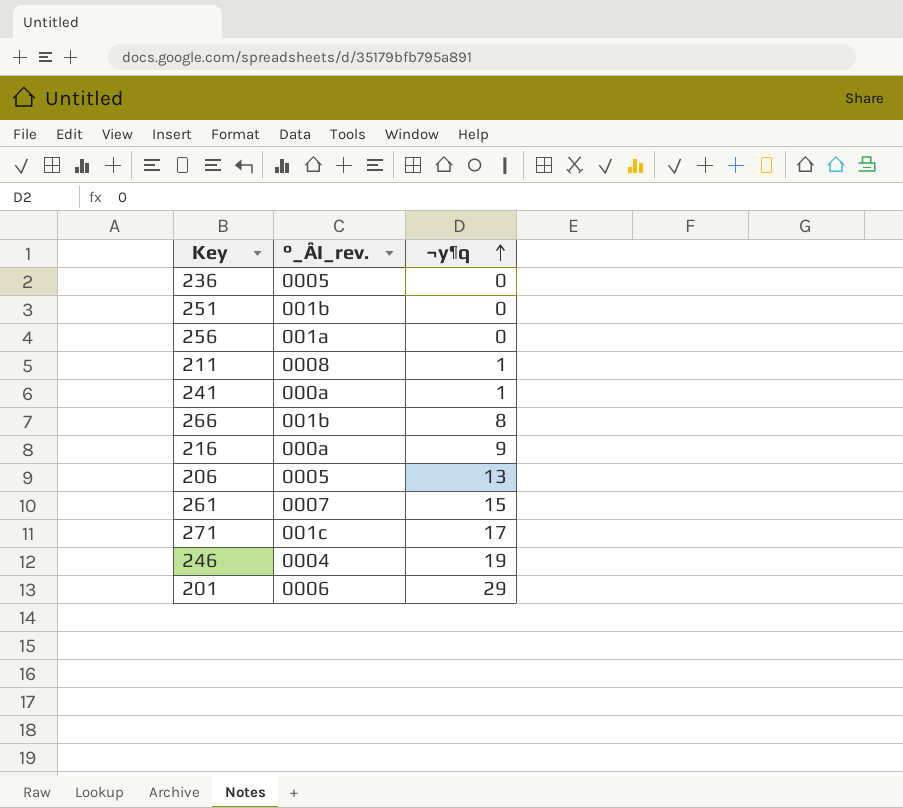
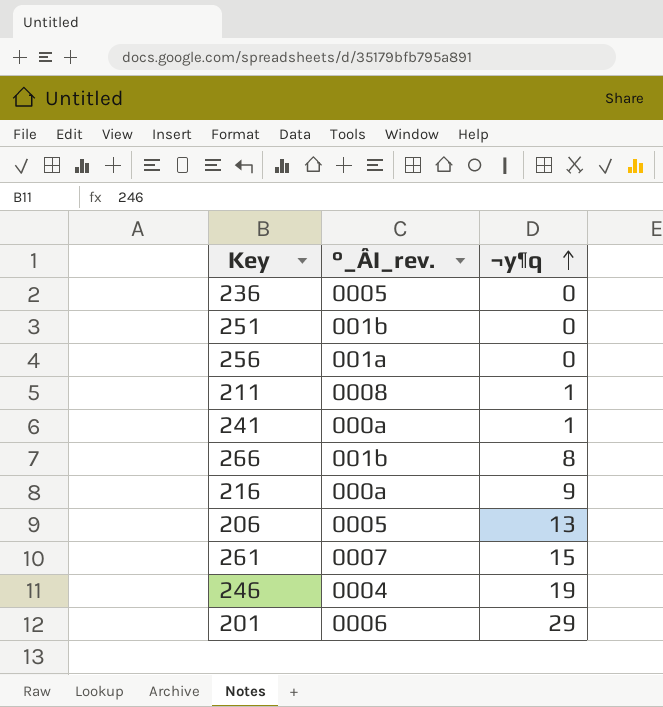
row 271: 001c | 17 -> none

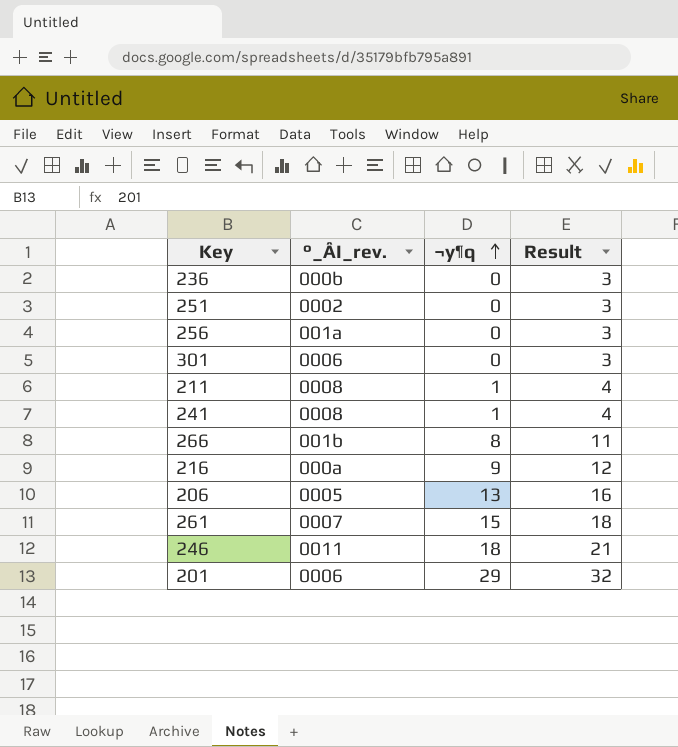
column Result | formula: none -> [¬y¶q] + 3
236 | °_ÂI_rev.: 0005 -> 000b
251 | °_ÂI_rev.: 001b -> 0002
row 301: none -> 0006 | 0 | 3
241 | °_ÂI_rev.: 000a -> 0008
246 | °_ÂI_rev.: 0004 -> 0011
246 | ¬y¶q: 19 -> 18

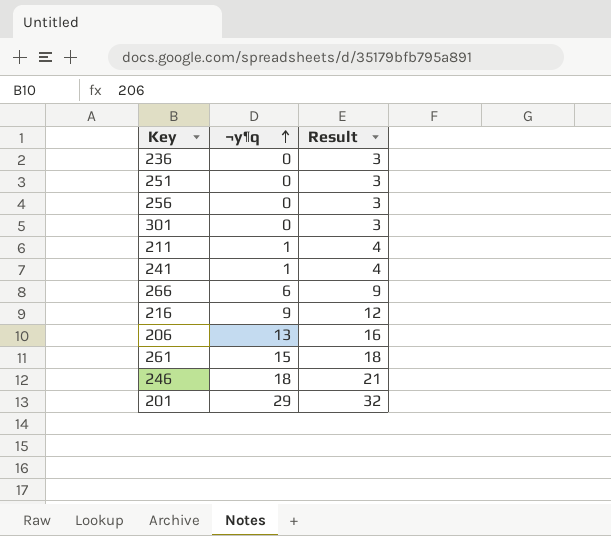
column °_ÂI_rev. | position: 2 -> none
266 | ¬y¶q: 8 -> 6
266 | Result: 11 -> 9

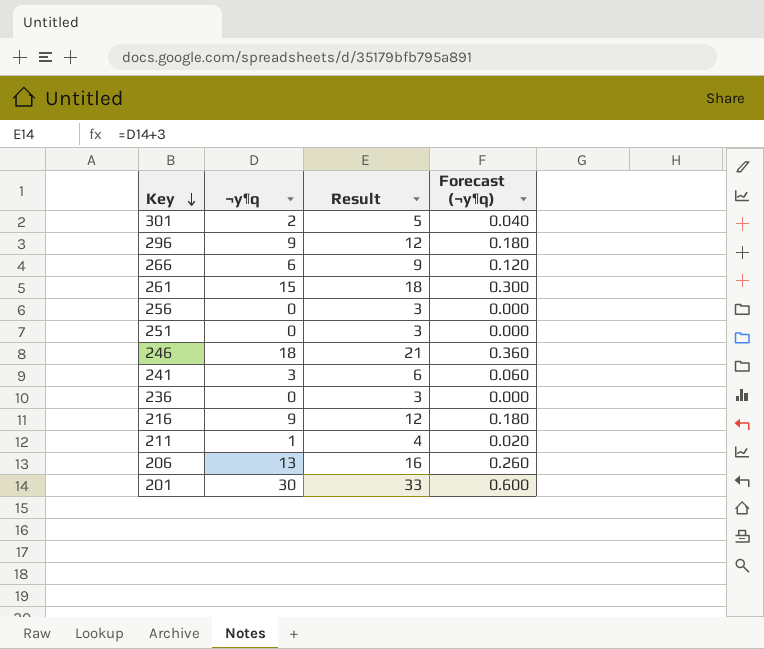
row order: ¬y¶q ascending -> Key descending
column Forecast (¬y¶q) | formula: none -> [¬y¶q] * 0.02
301 | ¬y¶q: 0 -> 2
301 | Result: 3 -> 5
row 296: none -> 9 | 12 | 0.180
241 | ¬y¶q: 1 -> 3
241 | Result: 4 -> 6
201 | ¬y¶q: 29 -> 30
201 | Result: 32 -> 33

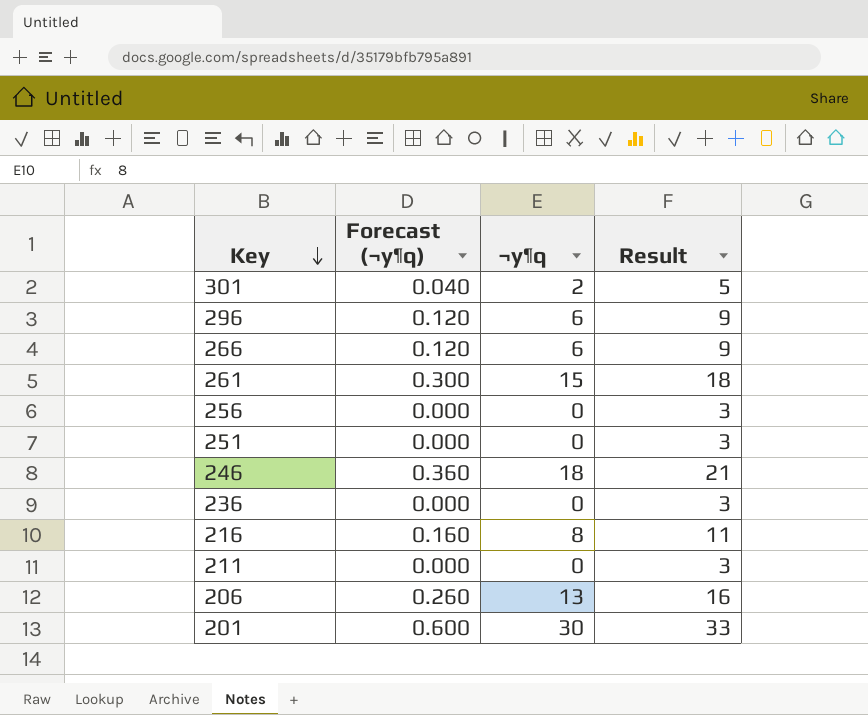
column Forecast (¬y¶q) | position: 4 -> 2
row 241: 3 | 6 | 0.060 -> none
296 | Forecast (¬y¶q): 0.180 -> 0.120
296 | ¬y¶q: 9 -> 6
296 | Result: 12 -> 9
216 | Forecast (¬y¶q): 0.180 -> 0.160
216 | ¬y¶q: 9 -> 8
216 | Result: 12 -> 11
211 | Forecast (¬y¶q): 0.020 -> 0.000
211 | ¬y¶q: 1 -> 0
211 | Result: 4 -> 3

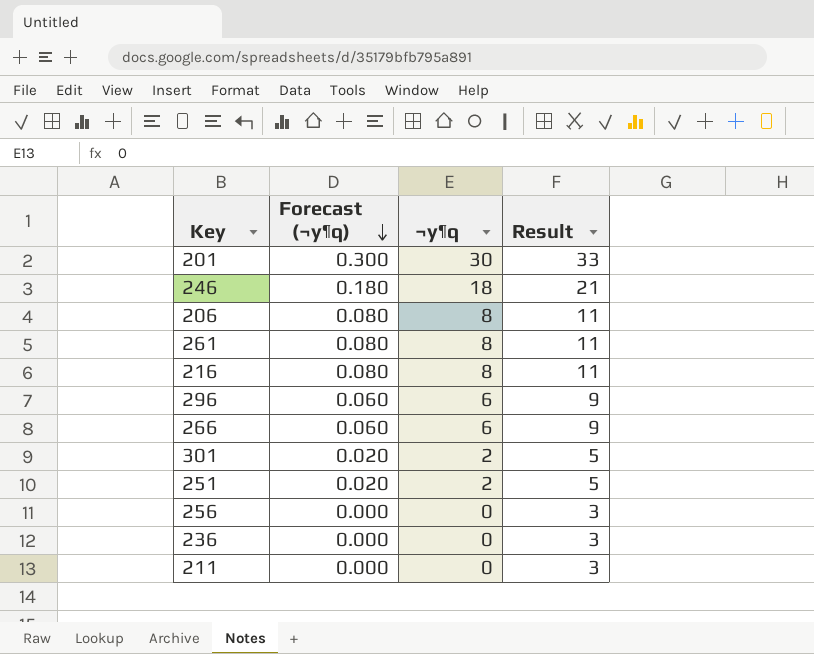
row order: Key descending -> Forecast (¬y¶q) descending
column Forecast (¬y¶q) | formula: [¬y¶q] * 0.02 -> [¬y¶q] * 0.01
206 | ¬y¶q: 13 -> 8
206 | Result: 16 -> 11
261 | ¬y¶q: 15 -> 8
261 | Result: 18 -> 11
251 | ¬y¶q: 0 -> 2
251 | Result: 3 -> 5

